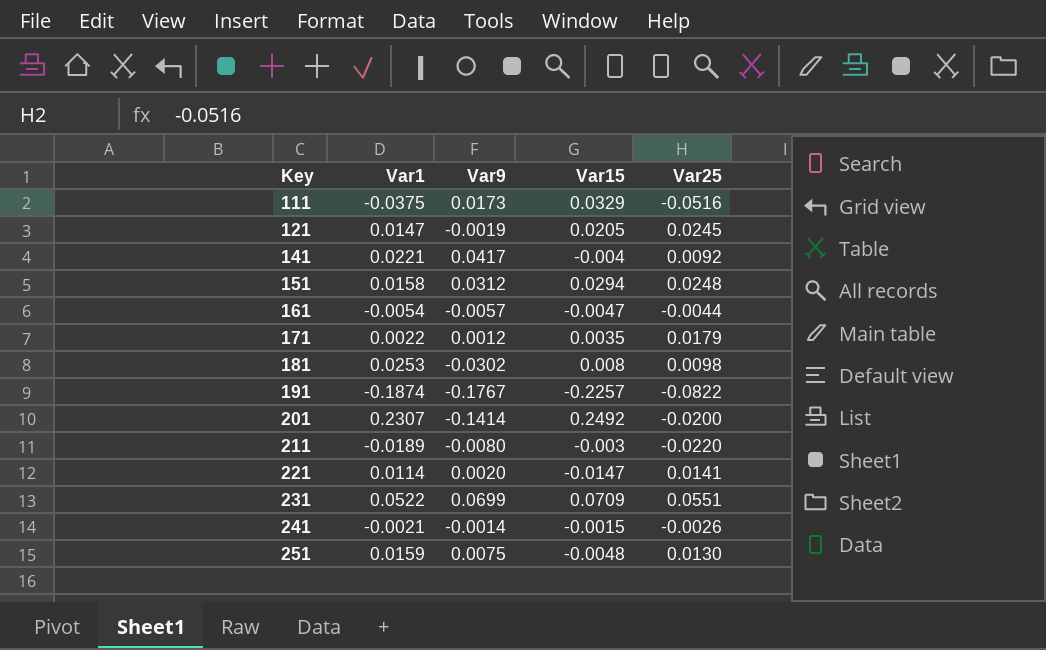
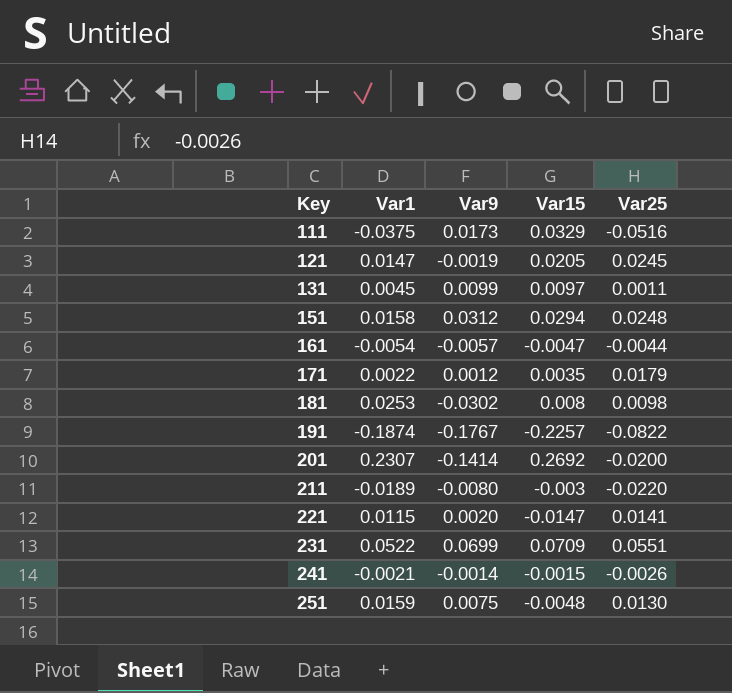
row 141: 0.0221 | 0.0417 | -0.004 | 0.0092 -> none
row 131: none -> 0.0045 | 0.0099 | 0.0097 | 0.0011
201 | Var15: 0.2492 -> 0.2692
221 | Var1: 0.0114 -> 0.0115

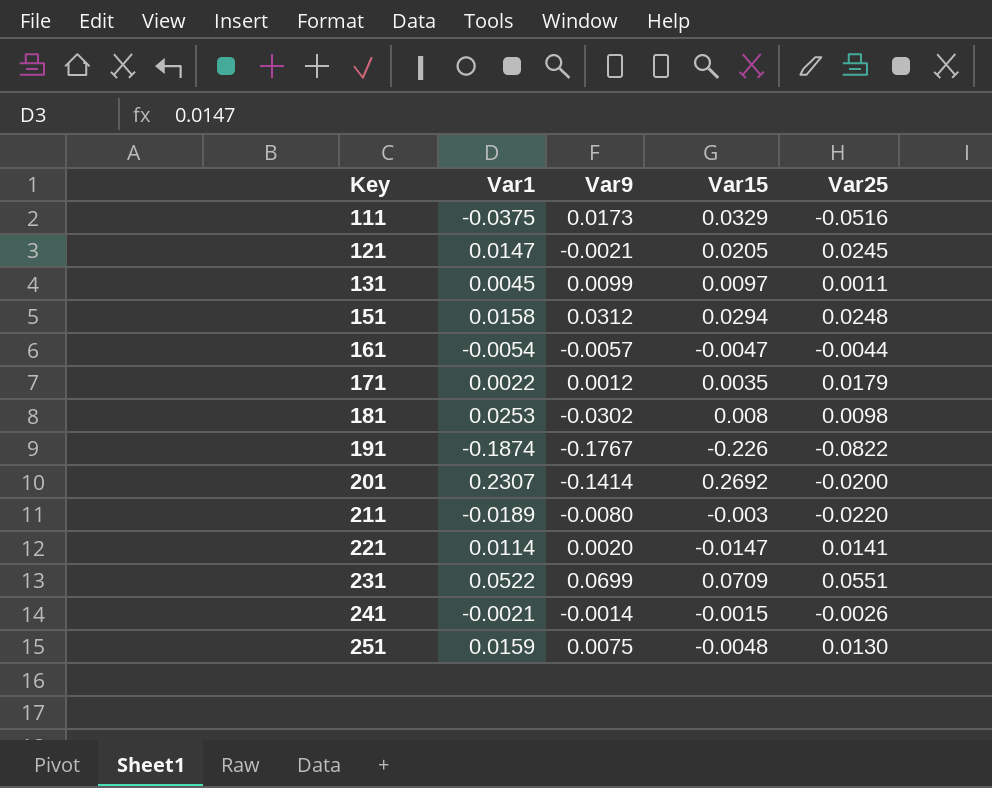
121 | Var9: -0.0019 -> -0.0021
191 | Var15: -0.2257 -> -0.226
221 | Var1: 0.0115 -> 0.0114

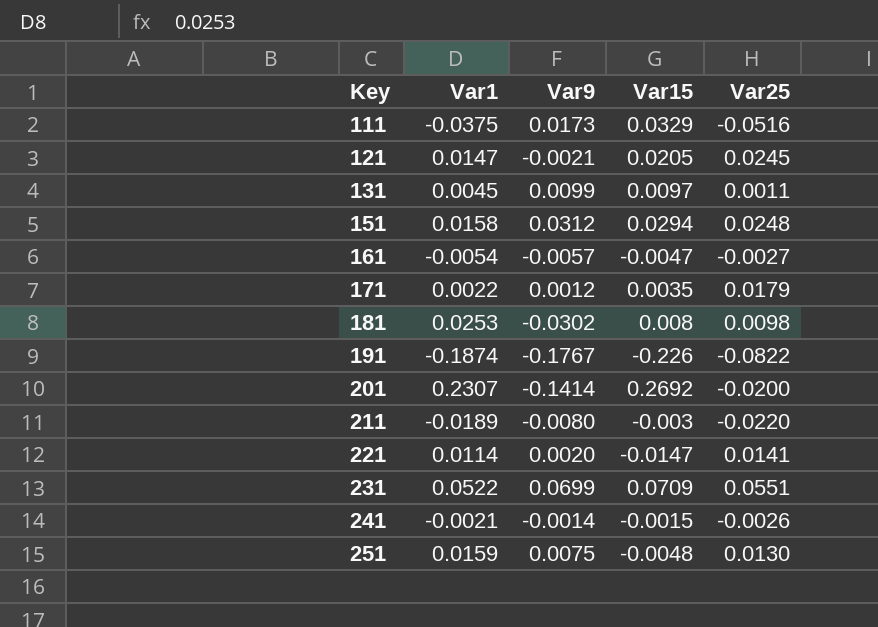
161 | Var25: -0.0044 -> -0.0027

